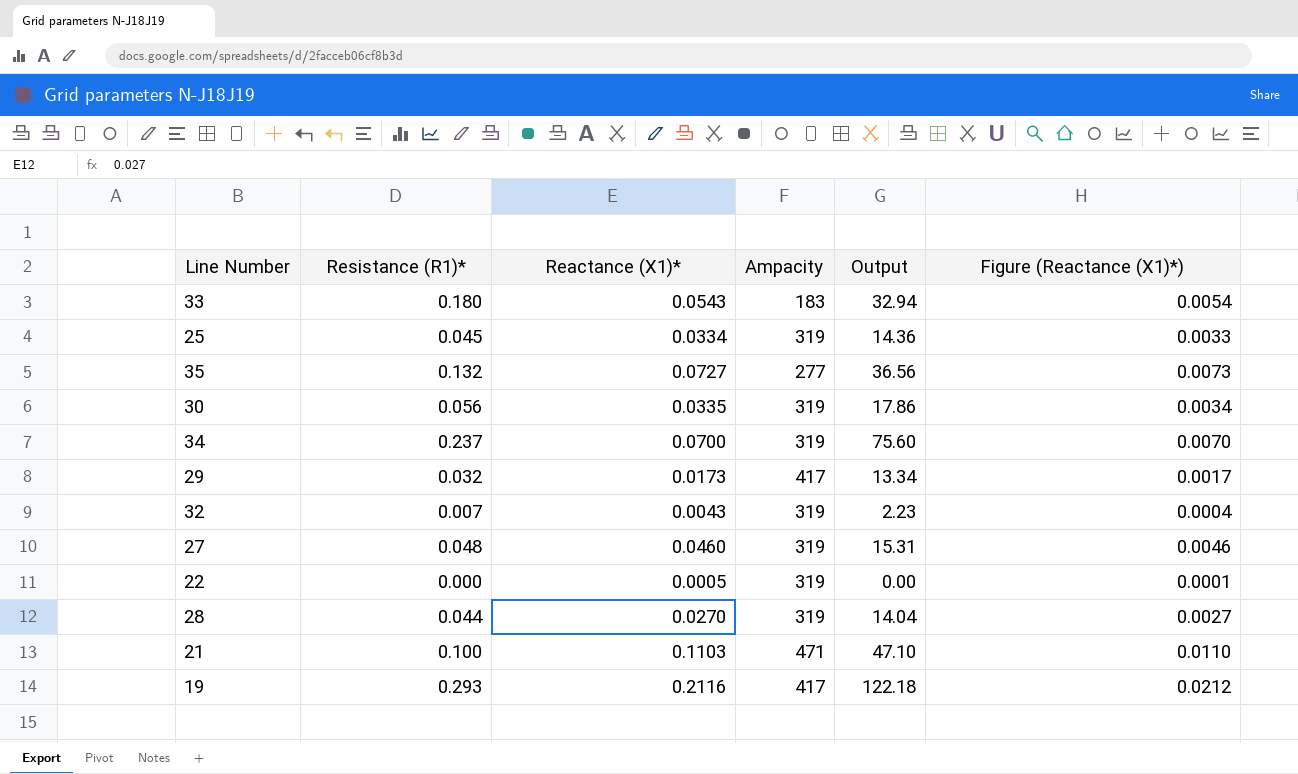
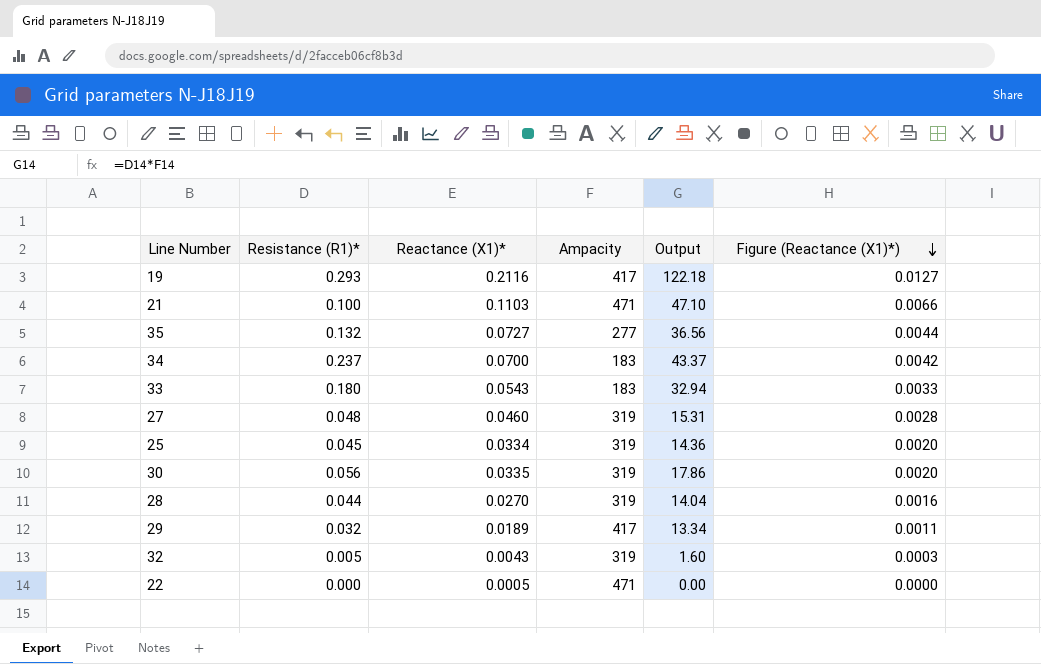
row order: none -> Figure (Reactance (X1)*) descending
column Figure (Reactance (X1)*) | formula: [Reactance (X1)*] * 0.1 -> [Reactance (X1)*] * 0.06
34 | Ampacity: 319 -> 183
34 | Output: 75.60 -> 43.37
29 | Reactance (X1)*: 0.0173 -> 0.0189
32 | Resistance (R1)*: 0.007 -> 0.005
32 | Output: 2.23 -> 1.60
22 | Ampacity: 319 -> 471

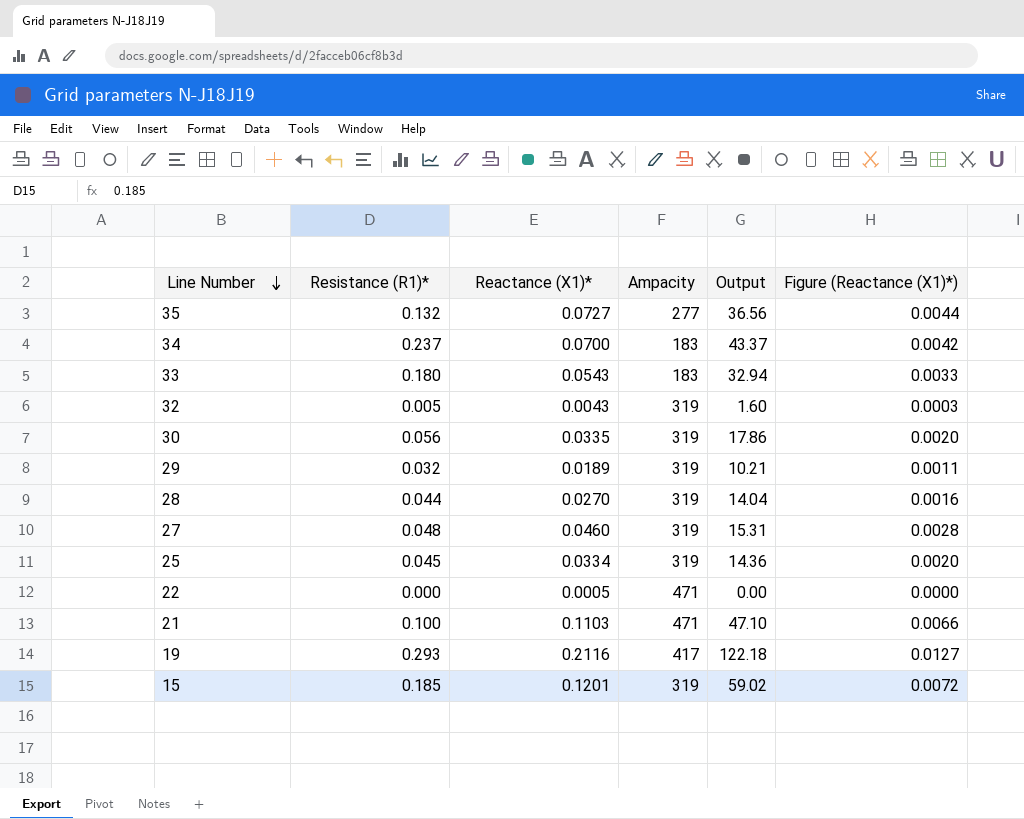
row order: Figure (Reactance (X1)*) descending -> Line Number descending
29 | Ampacity: 417 -> 319
29 | Output: 13.34 -> 10.21
row 15: none -> 0.185 | 0.1201 | 319 | 59.02 | 0.0072

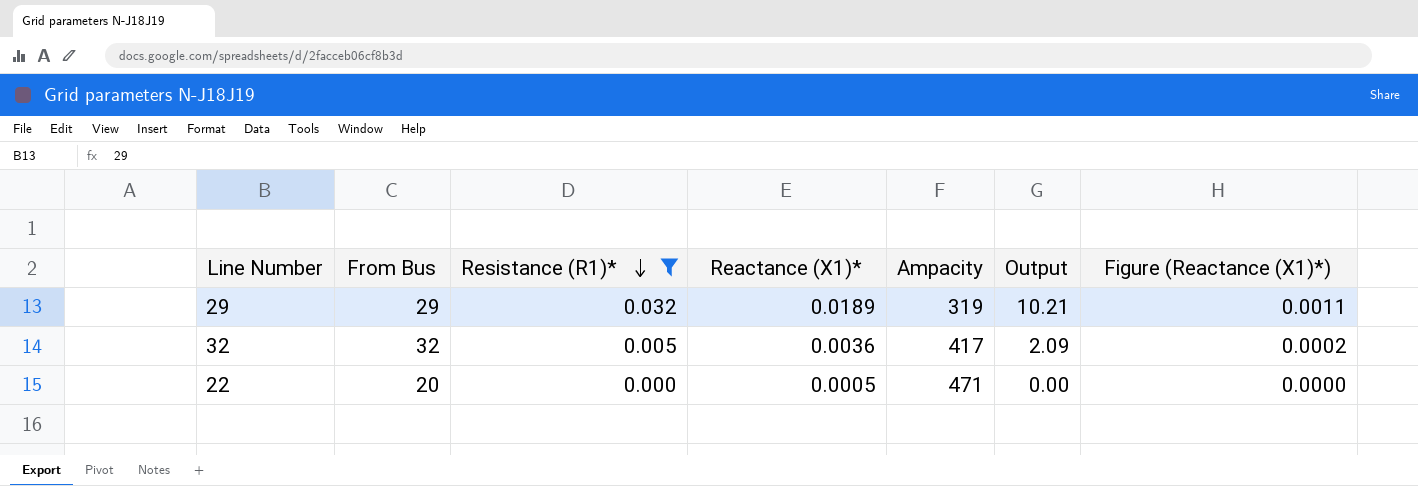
filter: none -> Resistance (R1)* <= 0.032
row order: Line Number descending -> Resistance (R1)* descending
column From Bus | position: none -> 2
32 | Reactance (X1)*: 0.0043 -> 0.0036
32 | Ampacity: 319 -> 417
32 | Output: 1.60 -> 2.09
32 | Figure (Reactance (X1)*): 0.0003 -> 0.0002

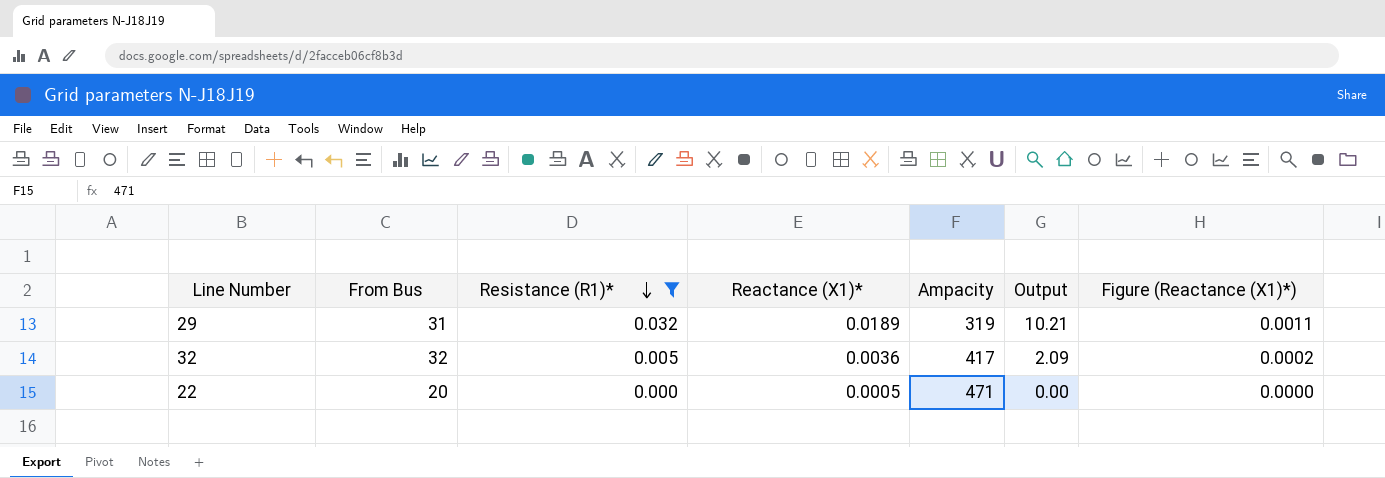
29 | From Bus: 29 -> 31

